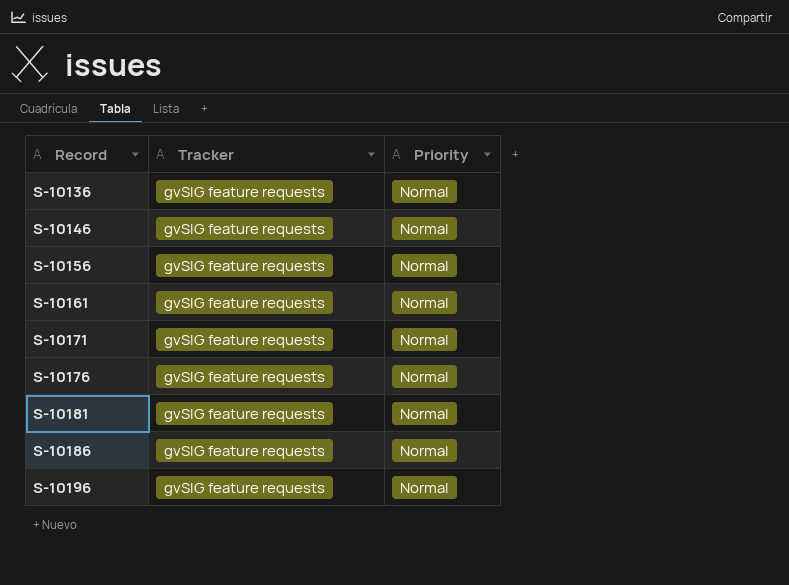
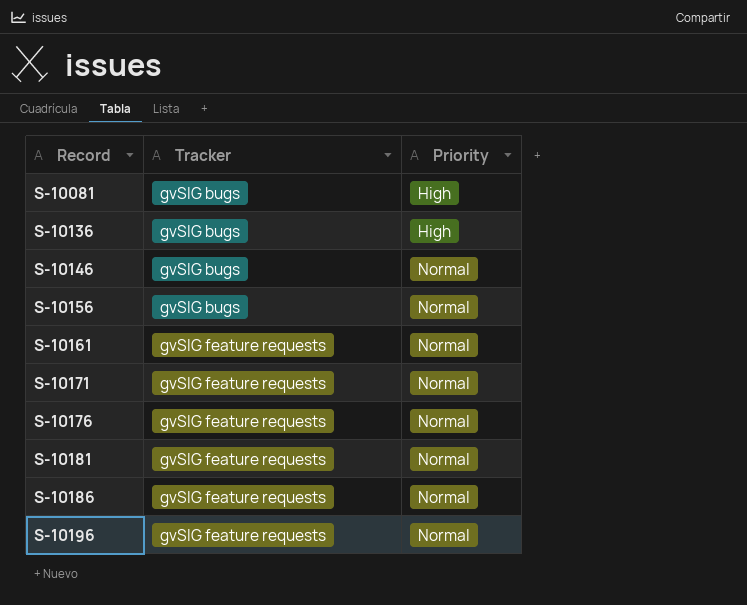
row S-10081: none -> gvSIG bugs | High
S-10136 | Tracker: gvSIG feature requests -> gvSIG bugs
S-10136 | Priority: Normal -> High
S-10146 | Tracker: gvSIG feature requests -> gvSIG bugs
S-10156 | Tracker: gvSIG feature requests -> gvSIG bugs

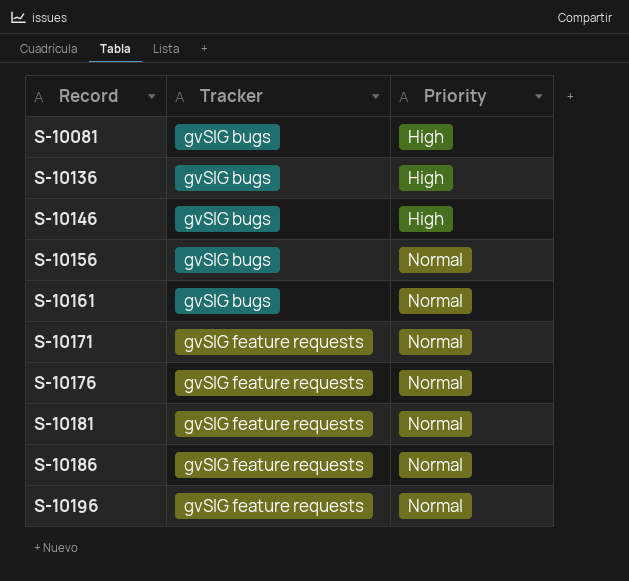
S-10146 | Priority: Normal -> High
S-10161 | Tracker: gvSIG feature requests -> gvSIG bugs

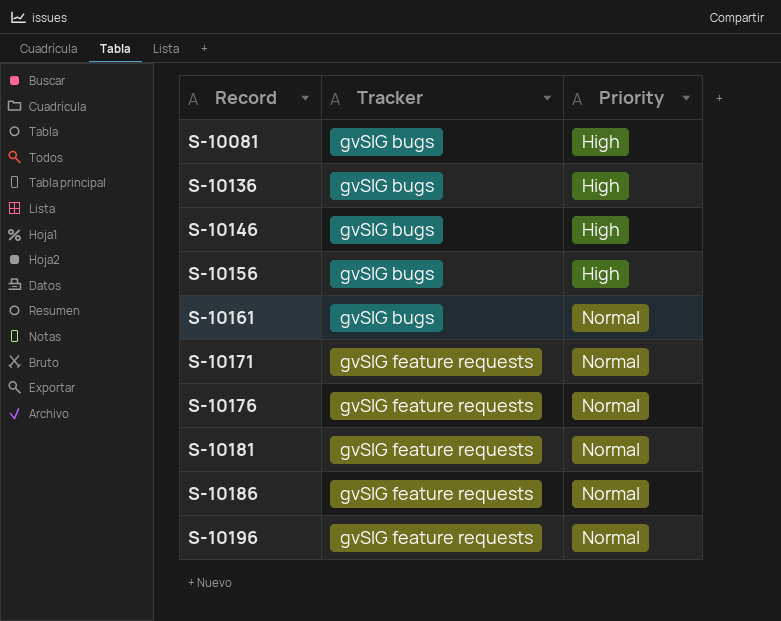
S-10156 | Priority: Normal -> High

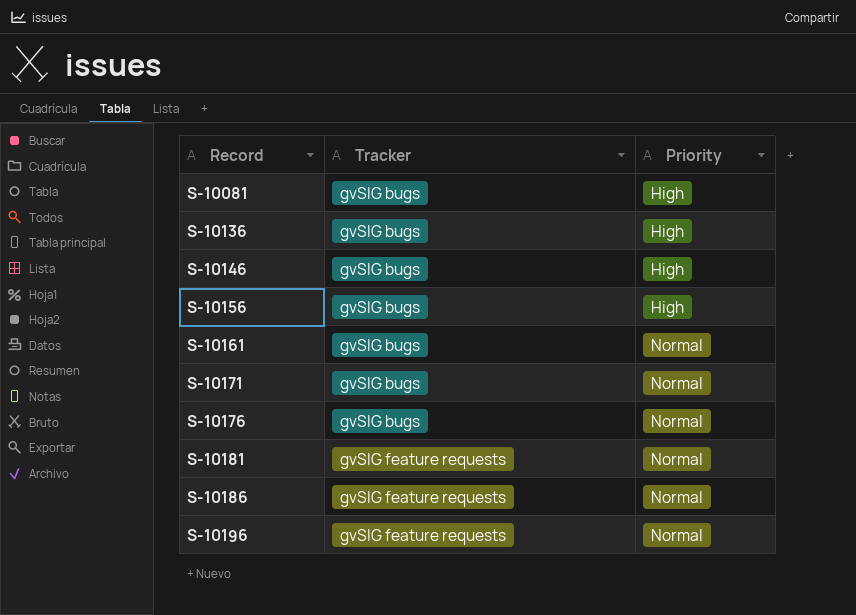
S-10171 | Tracker: gvSIG feature requests -> gvSIG bugs
S-10176 | Tracker: gvSIG feature requests -> gvSIG bugs

